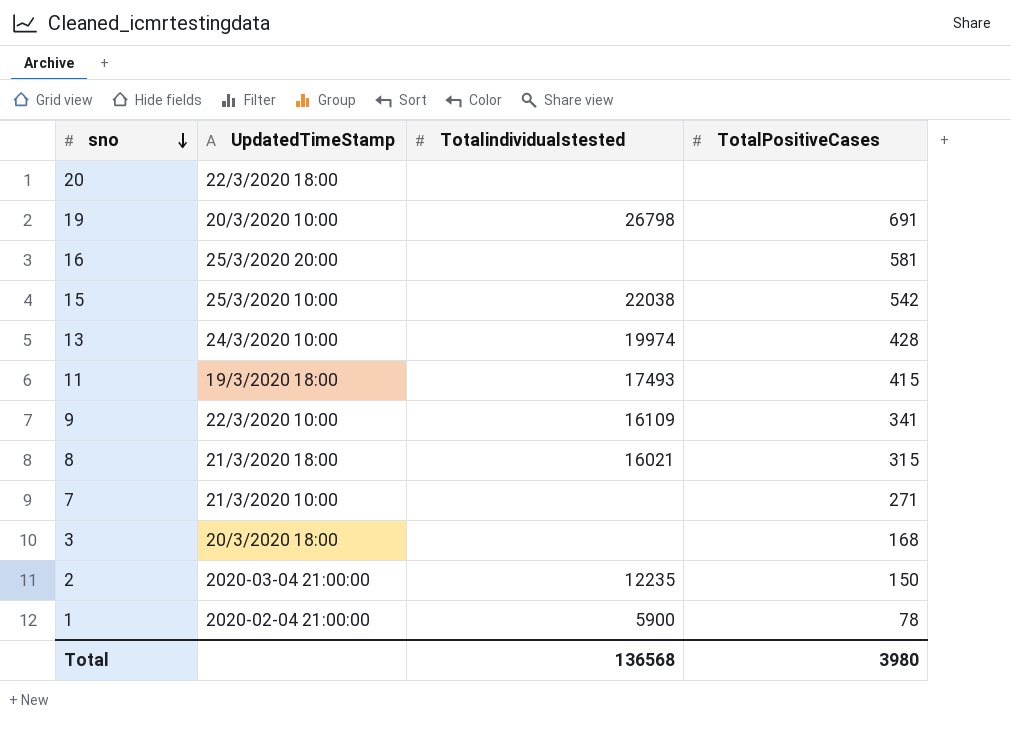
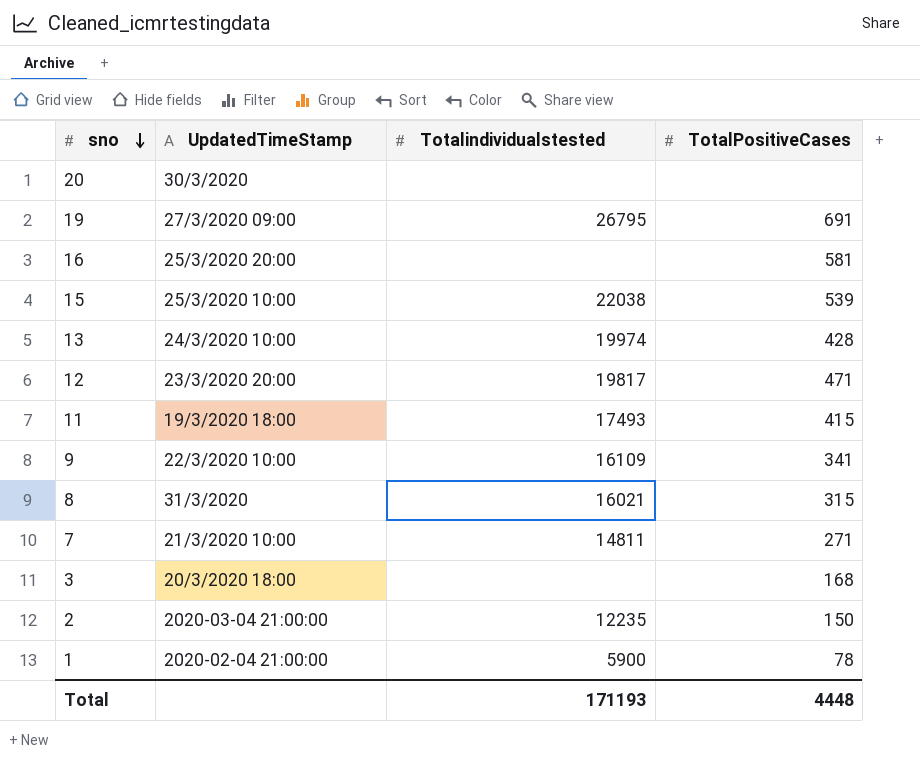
20 | UpdatedTimeStamp: 22/3/2020 18:00 -> 30/3/2020
19 | UpdatedTimeStamp: 20/3/2020 10:00 -> 27/3/2020 09:00
19 | Totalindividualstested: 26798 -> 26795
15 | TotalPositiveCases: 542 -> 539
row 12: none -> 23/3/2020 20:00 | 19817 | 471
8 | UpdatedTimeStamp: 21/3/2020 18:00 -> 31/3/2020
7 | Totalindividualstested: none -> 14811
Total | Totalindividualstested: 136568 -> 171193
Total | TotalPositiveCases: 3980 -> 4448

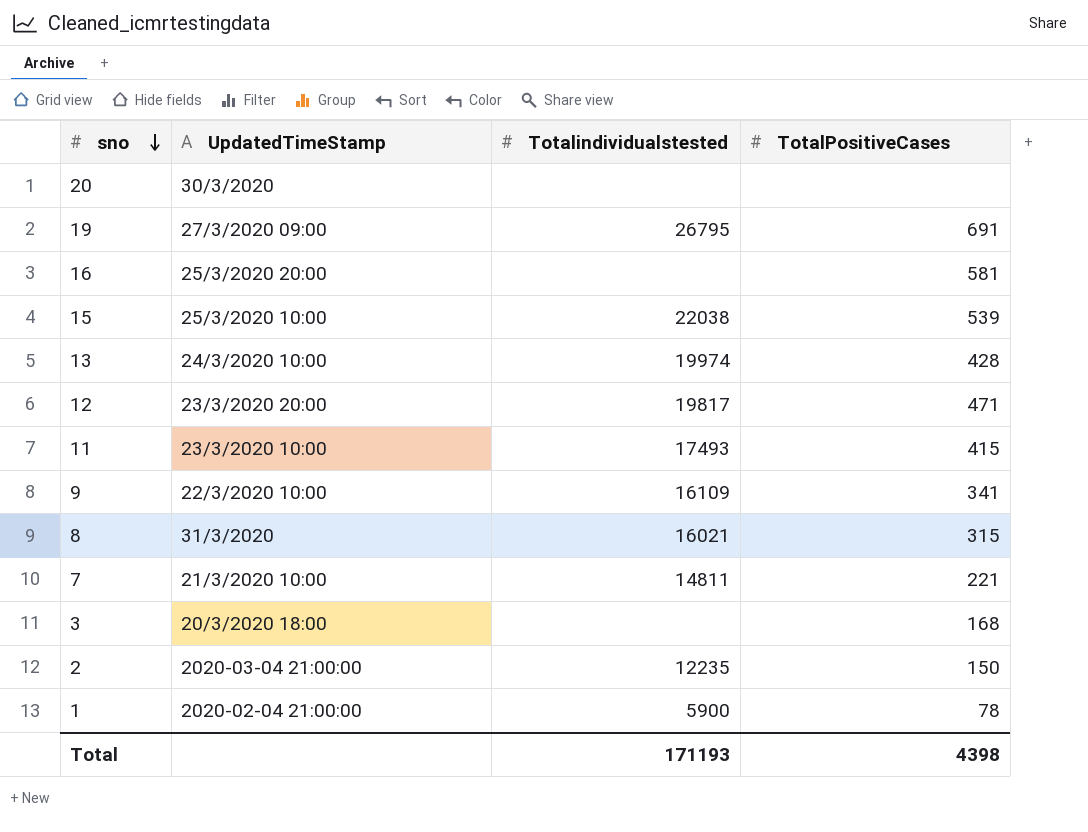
11 | UpdatedTimeStamp: 19/3/2020 18:00 -> 23/3/2020 10:00
7 | TotalPositiveCases: 271 -> 221
Total | TotalPositiveCases: 4448 -> 4398

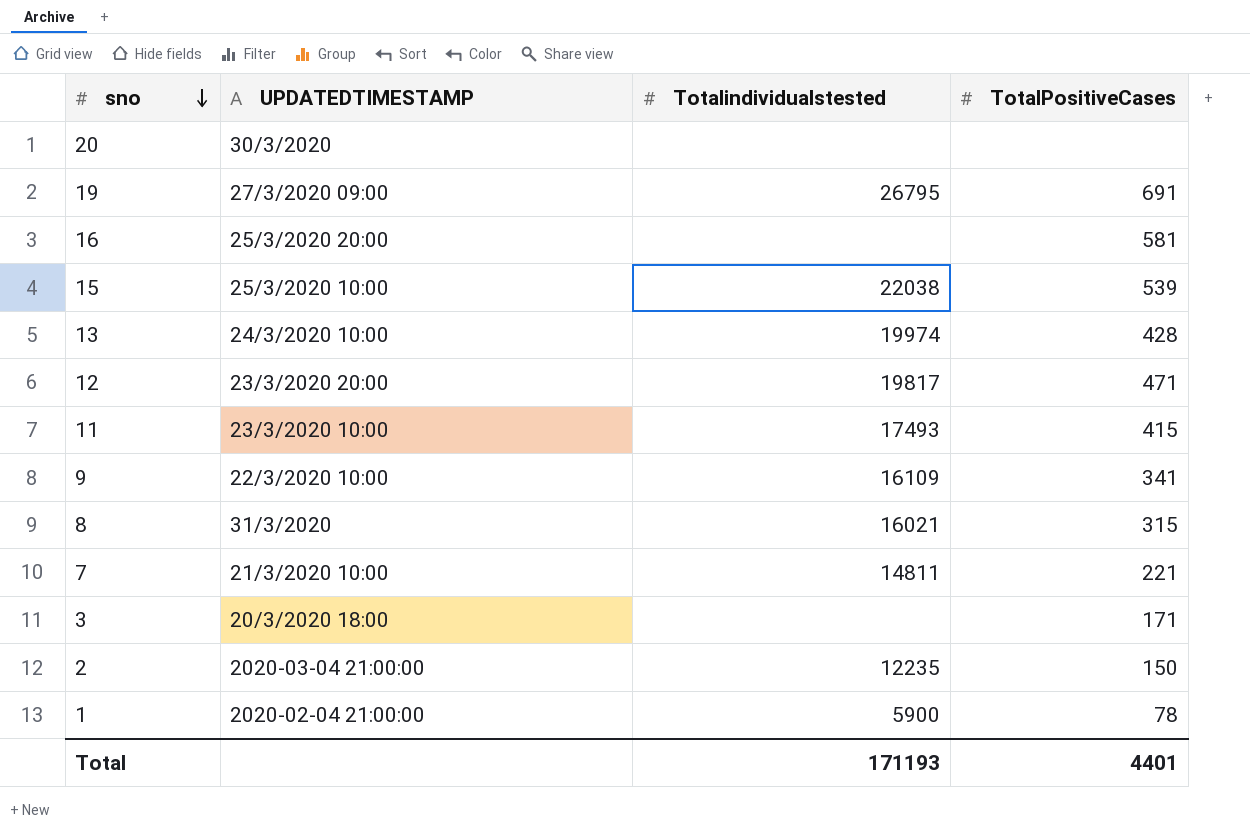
column name: UpdatedTimeStamp -> UPDATEDTIMESTAMP
3 | TotalPositiveCases: 168 -> 171
Total | TotalPositiveCases: 4398 -> 4401

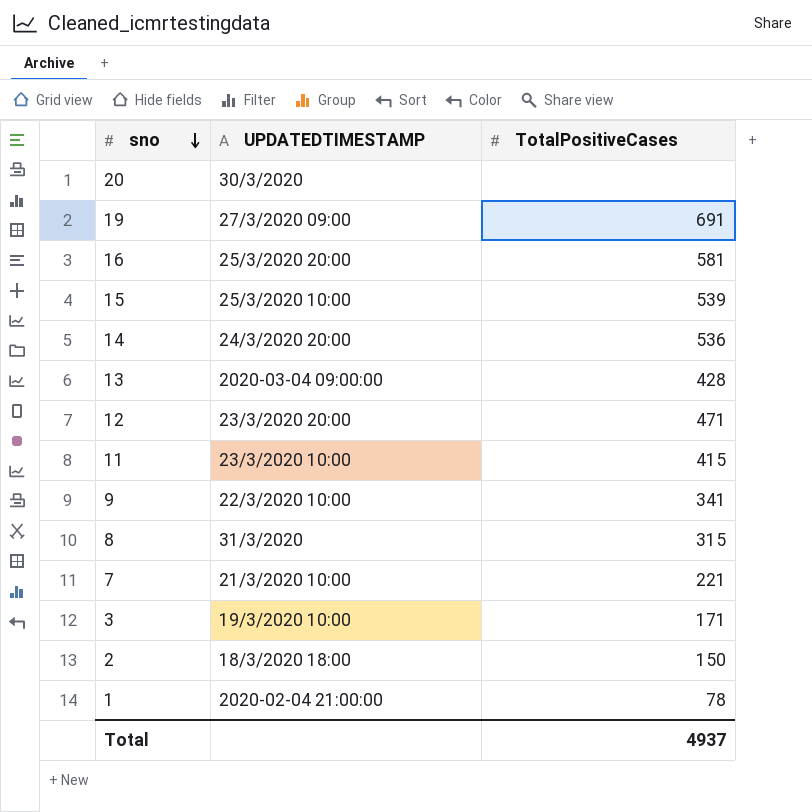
column Totalindividualstested | position: 3 -> none
row 14: none -> 24/3/2020 20:00 | 536
13 | UPDATEDTIMESTAMP: 24/3/2020 10:00 -> 2020-03-04 09:00:00
3 | UPDATEDTIMESTAMP: 20/3/2020 18:00 -> 19/3/2020 10:00
2 | UPDATEDTIMESTAMP: 2020-03-04 21:00:00 -> 18/3/2020 18:00
Total | TotalPositiveCases: 4401 -> 4937

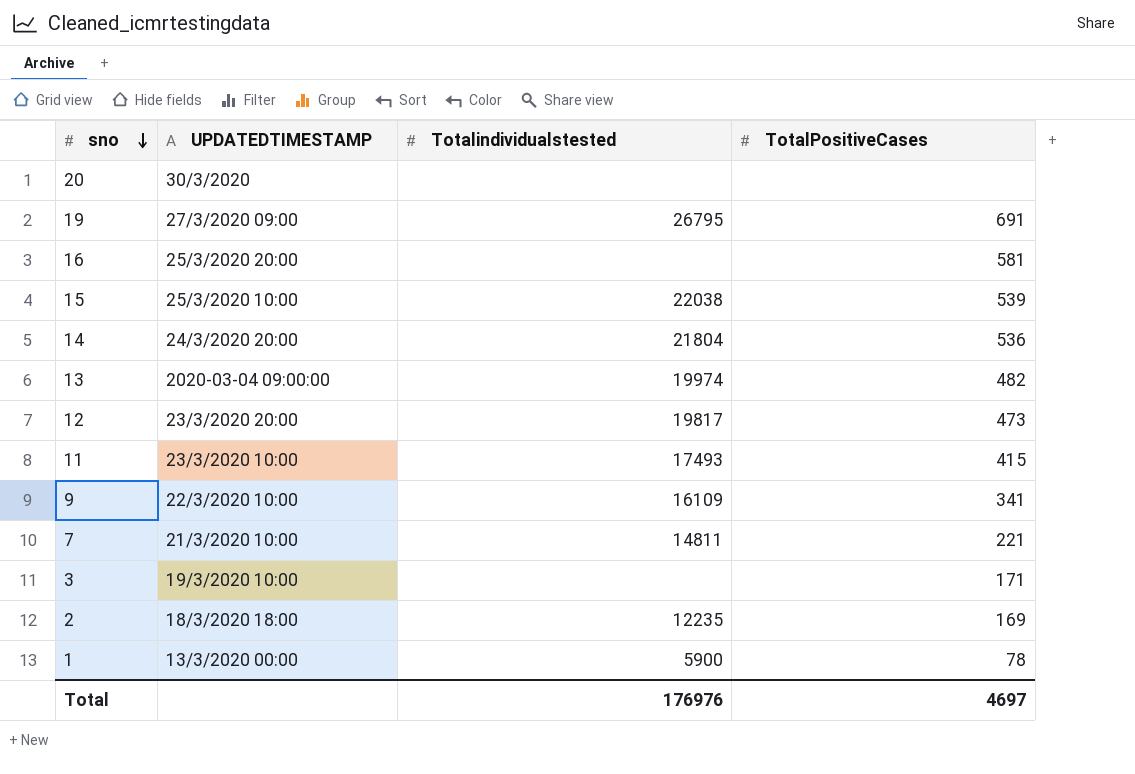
column Totalindividualstested | position: none -> 3
row 8: 31/3/2020 | 315 -> none
13 | TotalPositiveCases: 428 -> 482
12 | TotalPositiveCases: 471 -> 473
2 | TotalPositiveCases: 150 -> 169
1 | UPDATEDTIMESTAMP: 2020-02-04 21:00:00 -> 13/3/2020 00:00
Total | TotalPositiveCases: 4937 -> 4697

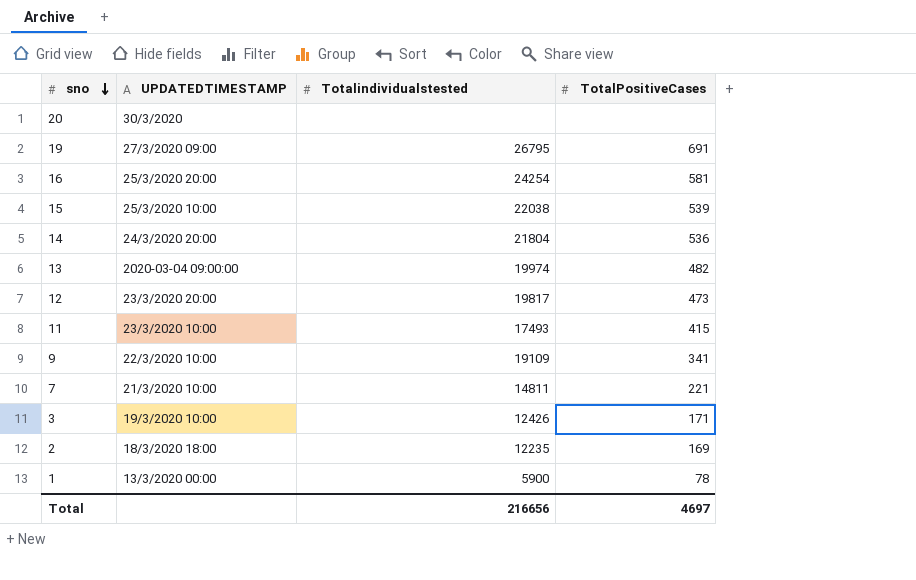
16 | Totalindividualstested: none -> 24254
9 | Totalindividualstested: 16109 -> 19109
3 | Totalindividualstested: none -> 12426
Total | Totalindividualstested: 176976 -> 216656

